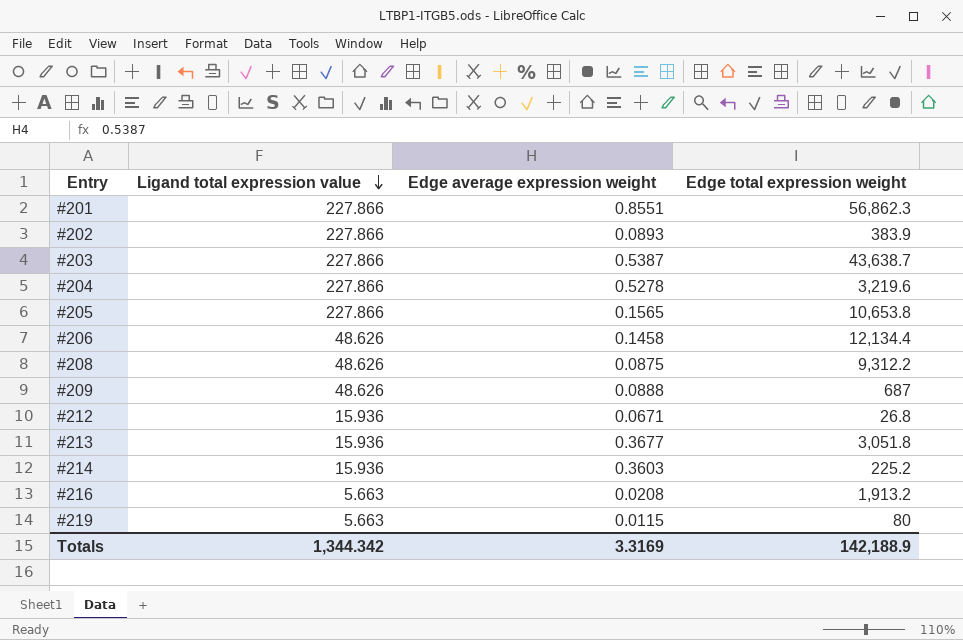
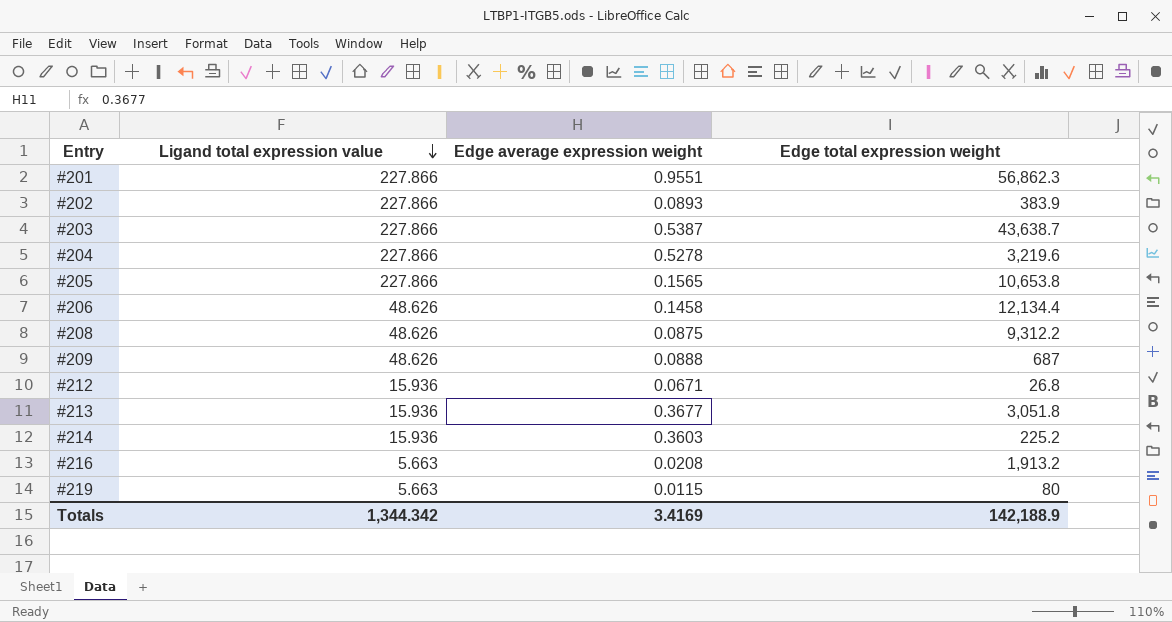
#201 | Edge average expression weight: 0.8551 -> 0.9551
Totals | Edge average expression weight: 3.3169 -> 3.4169

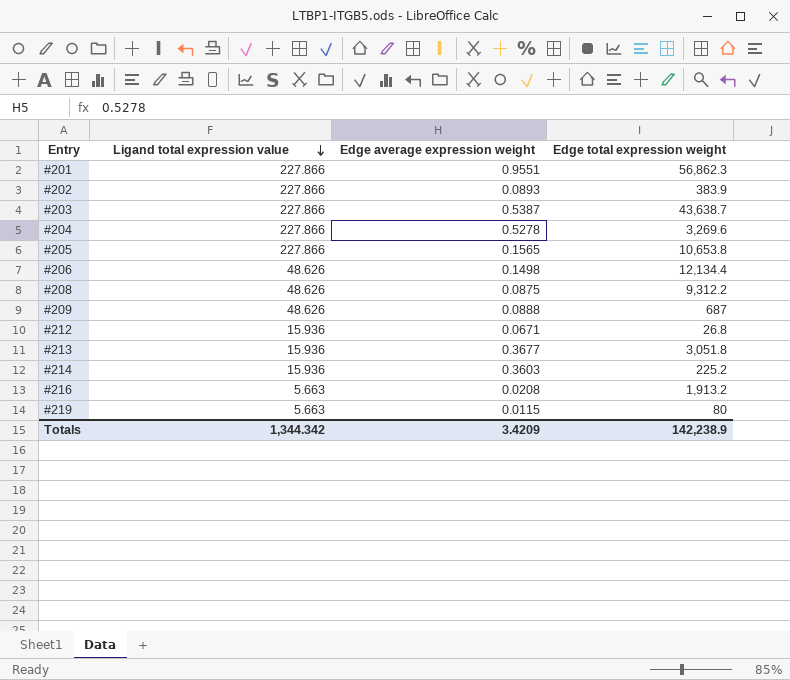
#204 | Edge total expression weight: 3,219.6 -> 3,269.6
#206 | Edge average expression weight: 0.1458 -> 0.1498
Totals | Edge average expression weight: 3.4169 -> 3.4209
Totals | Edge total expression weight: 142,188.9 -> 142,238.9

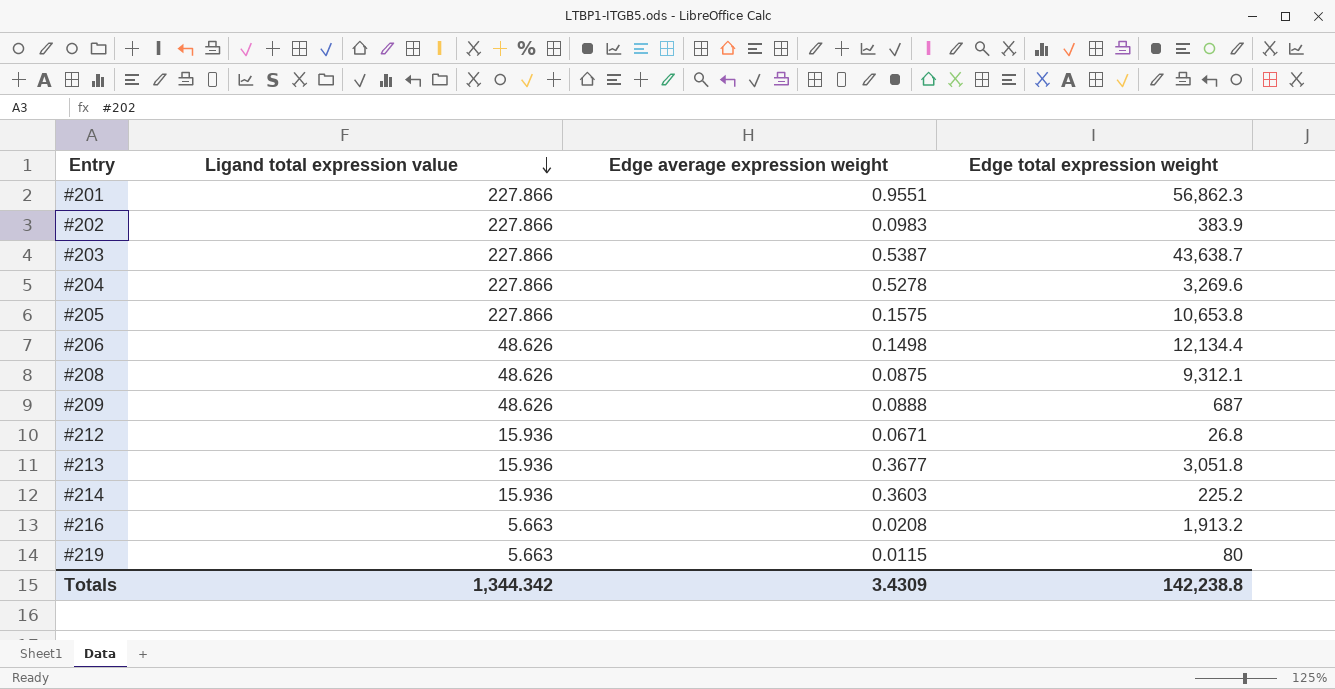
#202 | Edge average expression weight: 0.0893 -> 0.0983
#205 | Edge average expression weight: 0.1565 -> 0.1575
#208 | Edge total expression weight: 9,312.2 -> 9,312.1
Totals | Edge average expression weight: 3.4209 -> 3.4309
Totals | Edge total expression weight: 142,238.9 -> 142,238.8

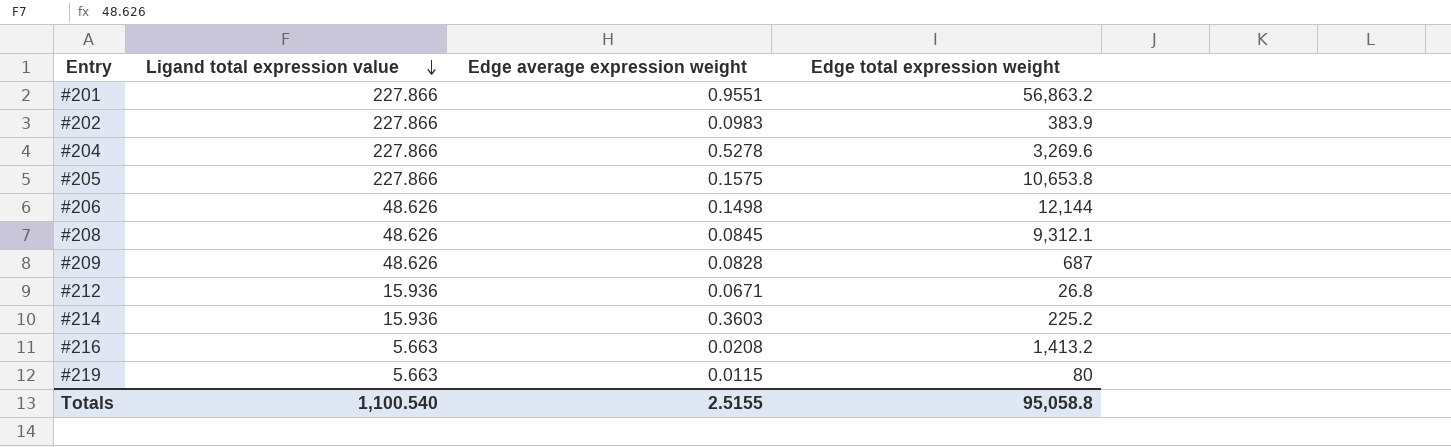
row #203: 227.866 | 0.5387 | 43,638.7 -> none
row #213: 15.936 | 0.3677 | 3,051.8 -> none
#201 | Edge total expression weight: 56,862.3 -> 56,863.2
#206 | Edge total expression weight: 12,134.4 -> 12,144
#208 | Edge average expression weight: 0.0875 -> 0.0845
#209 | Edge average expression weight: 0.0888 -> 0.0828
#216 | Edge total expression weight: 1,913.2 -> 1,413.2
Totals | Ligand total expression value: 1,344.342 -> 1,100.540
Totals | Edge average expression weight: 3.4309 -> 2.5155
Totals | Edge total expression weight: 142,238.8 -> 95,058.8

